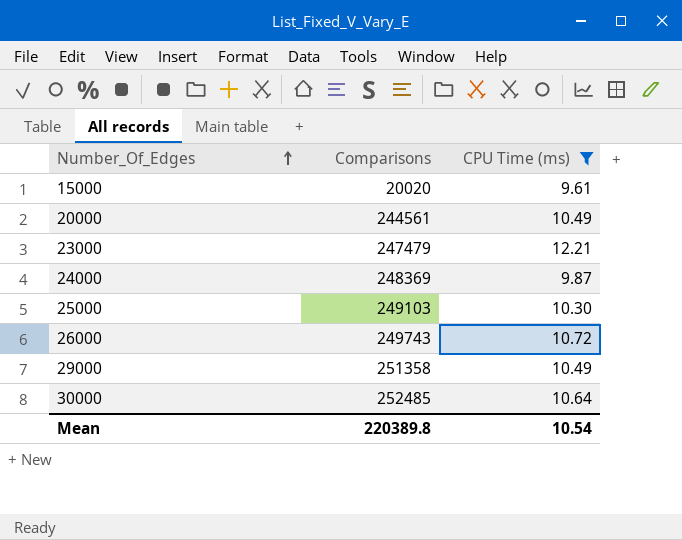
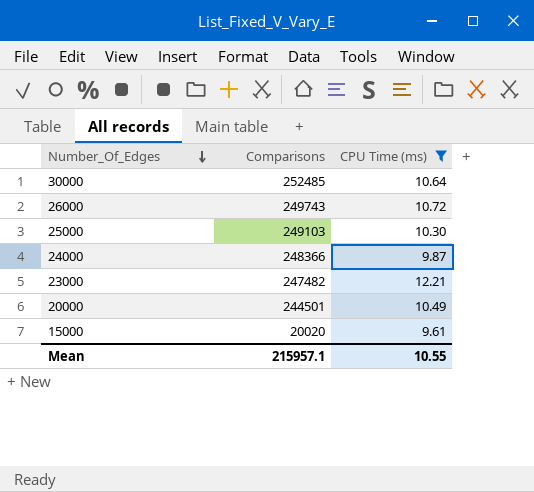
row order: Number_Of_Edges ascending -> Number_Of_Edges descending
row 29000: 251358 | 10.49 -> none
24000 | Comparisons: 248369 -> 248366
23000 | Comparisons: 247479 -> 247482
20000 | Comparisons: 244561 -> 244501
Mean | Comparisons: 220389.8 -> 215957.1
Mean | CPU Time (ms): 10.54 -> 10.55

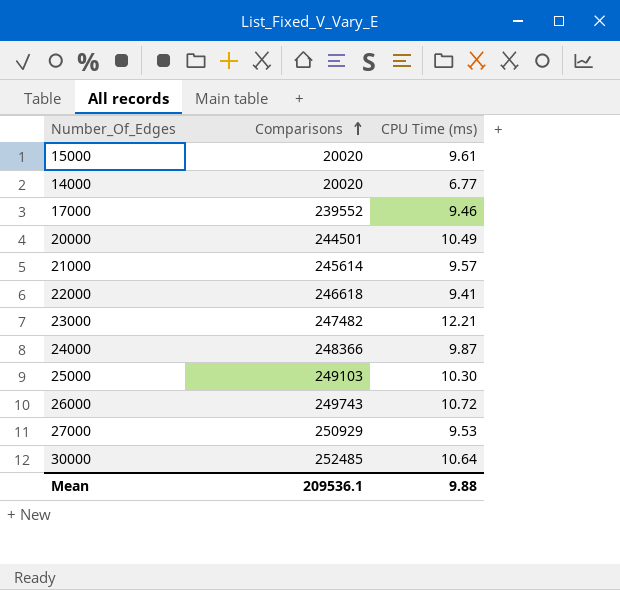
filter: CPU Time (ms) >= 9.61 -> none
row order: Number_Of_Edges descending -> Comparisons ascending
Mean | Comparisons: 215957.1 -> 209536.1
Mean | CPU Time (ms): 10.55 -> 9.88

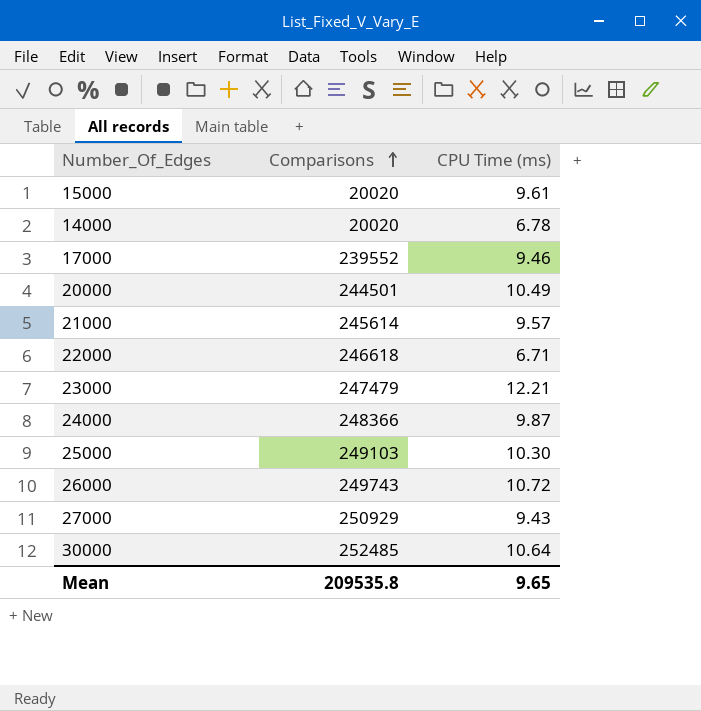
14000 | CPU Time (ms): 6.77 -> 6.78
22000 | CPU Time (ms): 9.41 -> 6.71
23000 | Comparisons: 247482 -> 247479
27000 | CPU Time (ms): 9.53 -> 9.43
Mean | Comparisons: 209536.1 -> 209535.8
Mean | CPU Time (ms): 9.88 -> 9.65

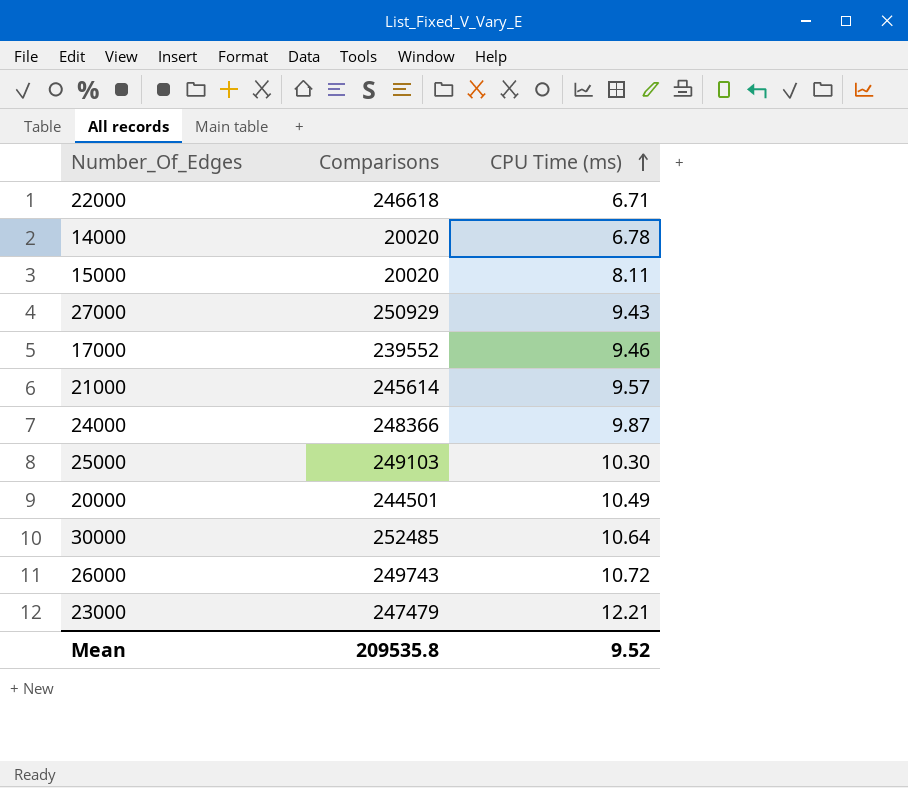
row order: Comparisons ascending -> CPU Time (ms) ascending
15000 | CPU Time (ms): 9.61 -> 8.11
Mean | CPU Time (ms): 9.65 -> 9.52

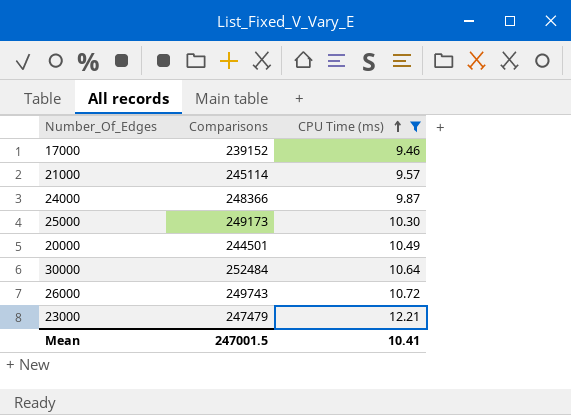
filter: none -> CPU Time (ms) >= 9.46
17000 | Comparisons: 239552 -> 239152
21000 | Comparisons: 245614 -> 245114
25000 | Comparisons: 249103 -> 249173
30000 | Comparisons: 252485 -> 252484
Mean | Comparisons: 209535.8 -> 247001.5
Mean | CPU Time (ms): 9.52 -> 10.41

